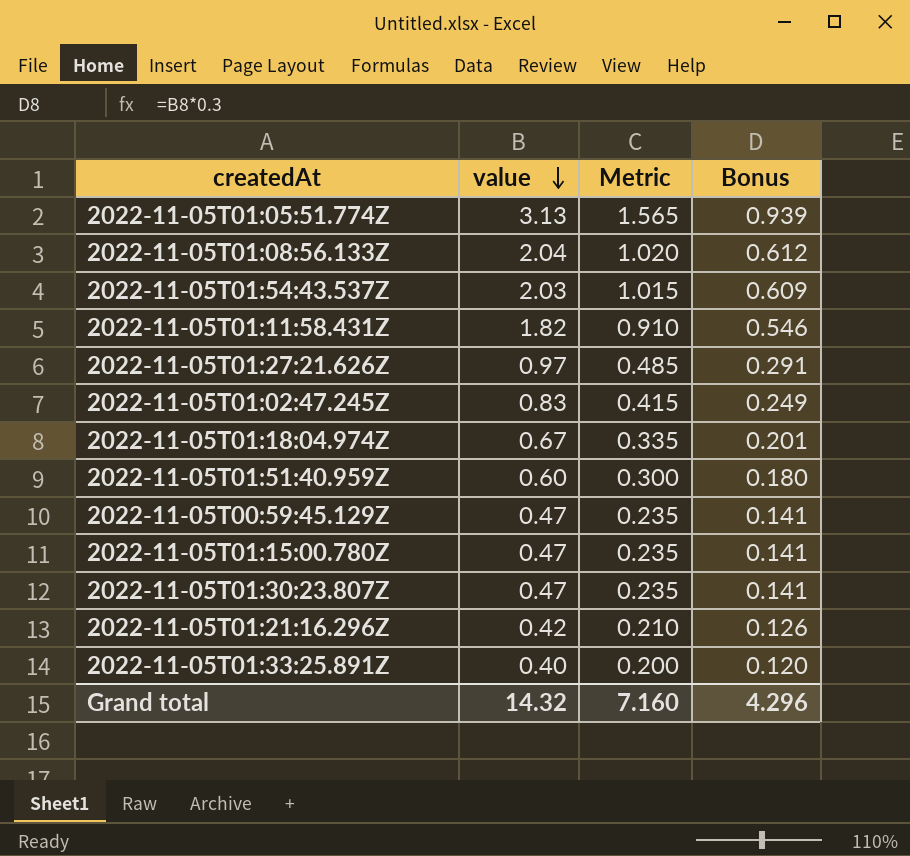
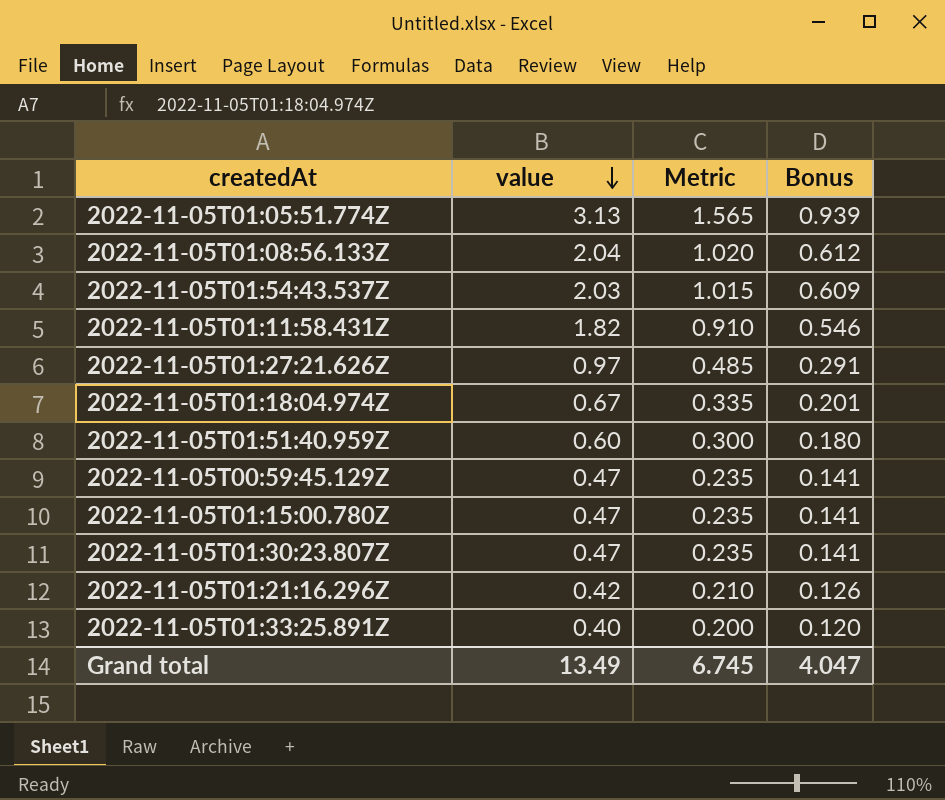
row 2022-11-05T01:02:47.245Z: 0.83 | 0.415 | 0.249 -> none
Grand total | value: 14.32 -> 13.49
Grand total | Metric: 7.160 -> 6.745
Grand total | Bonus: 4.296 -> 4.047

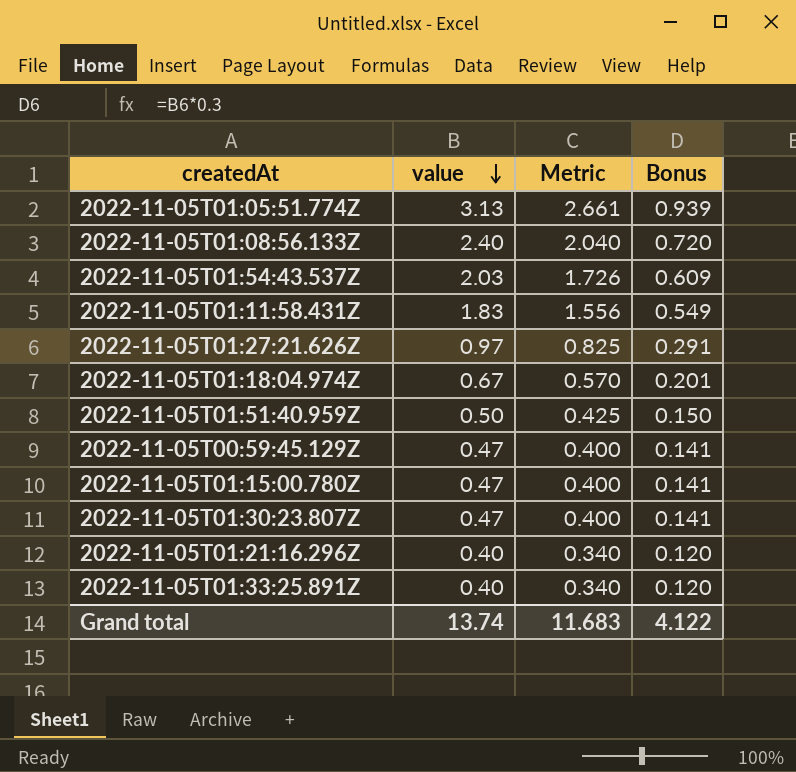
column Metric | formula: [value] * 0.5 -> [value] * 0.85
2022-11-05T01:08:56.133Z | value: 2.04 -> 2.40
2022-11-05T01:08:56.133Z | Bonus: 0.612 -> 0.720
2022-11-05T01:11:58.431Z | value: 1.82 -> 1.83
2022-11-05T01:11:58.431Z | Bonus: 0.546 -> 0.549
2022-11-05T01:51:40.959Z | value: 0.60 -> 0.50
2022-11-05T01:51:40.959Z | Bonus: 0.180 -> 0.150
2022-11-05T01:21:16.296Z | value: 0.42 -> 0.40
2022-11-05T01:21:16.296Z | Bonus: 0.126 -> 0.120
Grand total | value: 13.49 -> 13.74
Grand total | Metric: 6.745 -> 11.683
Grand total | Bonus: 4.047 -> 4.122

